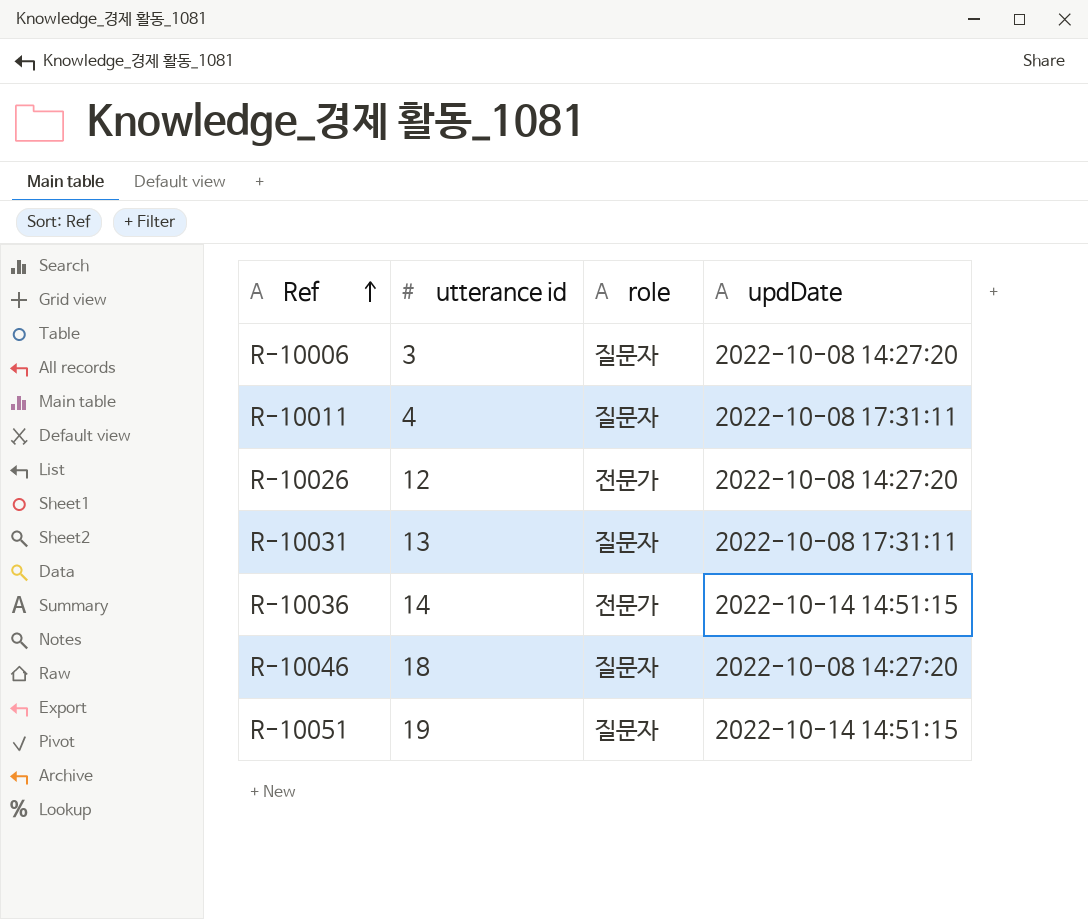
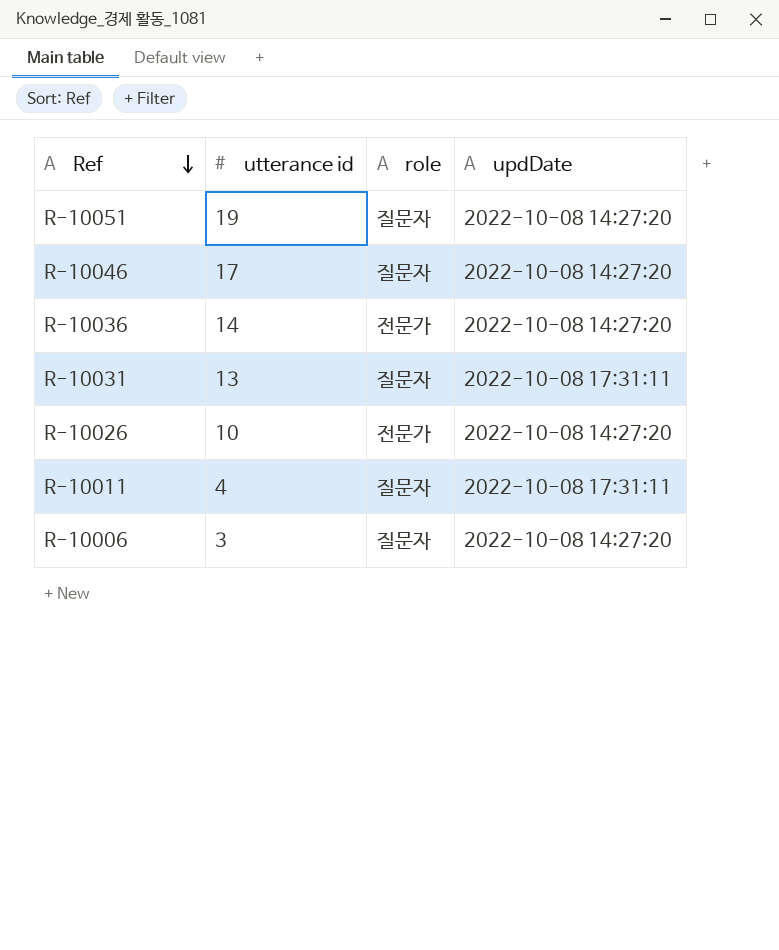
row order: Ref ascending -> Ref descending
R-10051 | updDate: 2022-10-14 14:51:15 -> 2022-10-08 14:27:20
R-10046 | utterance id: 18 -> 17
R-10036 | updDate: 2022-10-14 14:51:15 -> 2022-10-08 14:27:20
R-10026 | utterance id: 12 -> 10

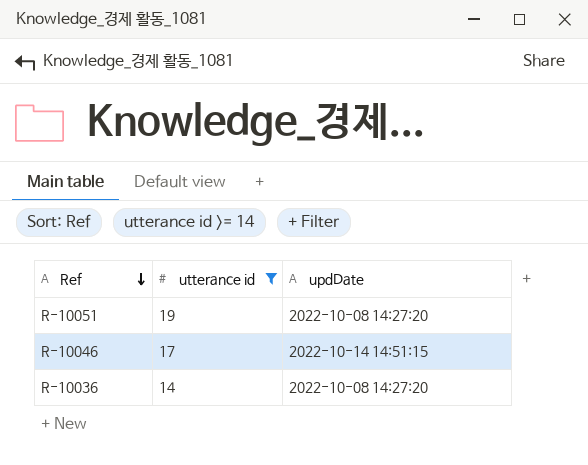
filter: none -> utterance id >= 14
column role | position: 3 -> none
R-10046 | updDate: 2022-10-08 14:27:20 -> 2022-10-14 14:51:15

